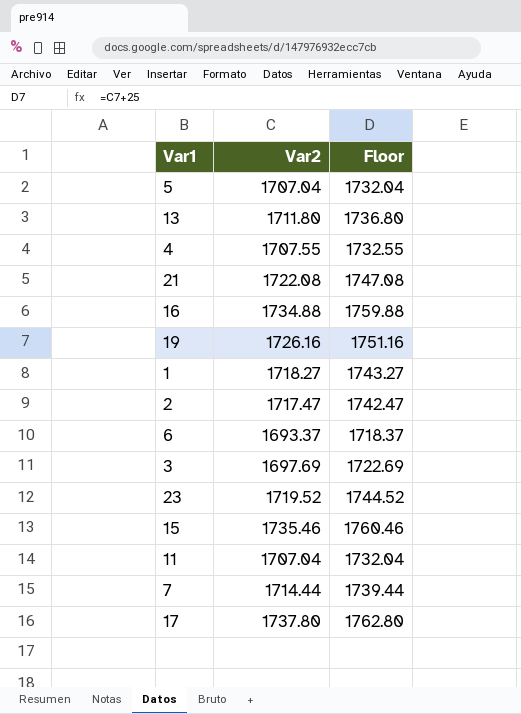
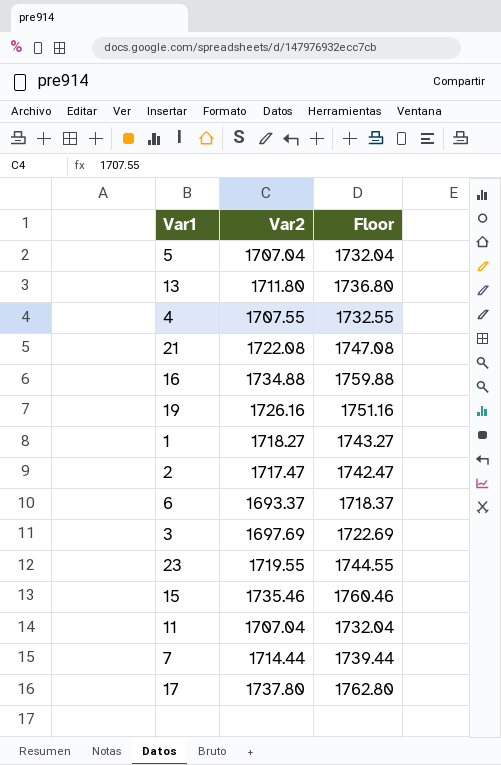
23 | Var2: 1719.52 -> 1719.55
23 | Floor: 1744.52 -> 1744.55

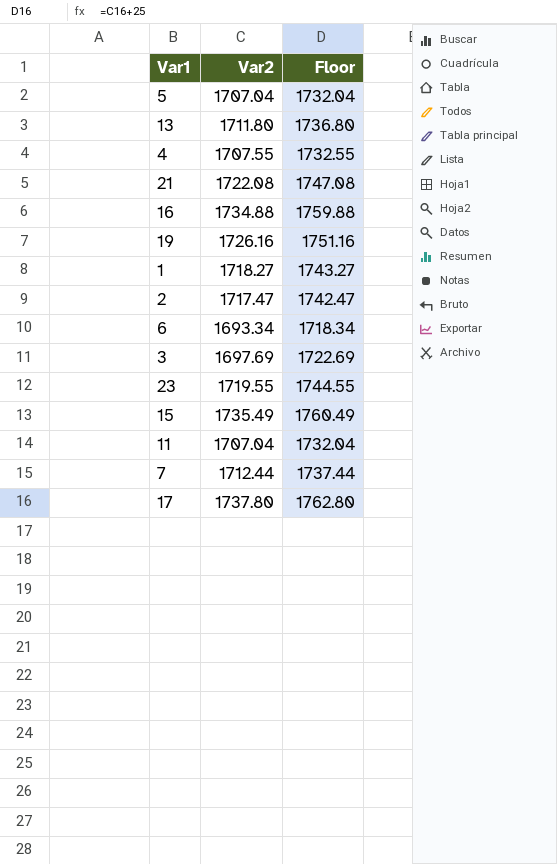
6 | Var2: 1693.37 -> 1693.34
6 | Floor: 1718.37 -> 1718.34
15 | Var2: 1735.46 -> 1735.49
15 | Floor: 1760.46 -> 1760.49
7 | Var2: 1714.44 -> 1712.44
7 | Floor: 1739.44 -> 1737.44

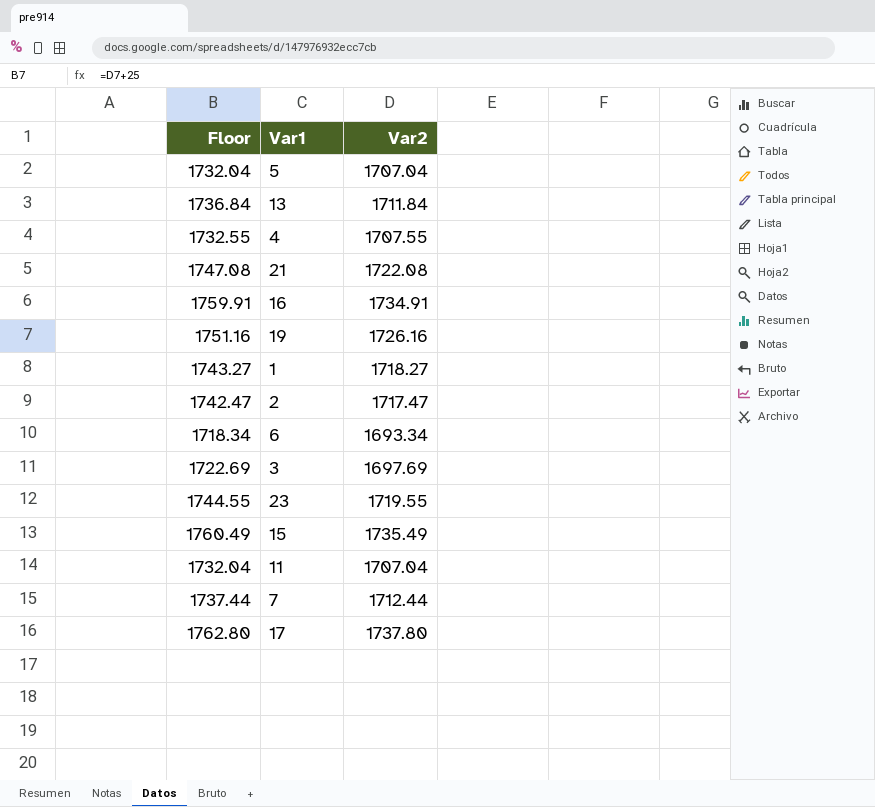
column Floor | position: 3 -> 1
13 | Floor: 1736.80 -> 1736.84
13 | Var2: 1711.80 -> 1711.84
16 | Floor: 1759.88 -> 1759.91
16 | Var2: 1734.88 -> 1734.91

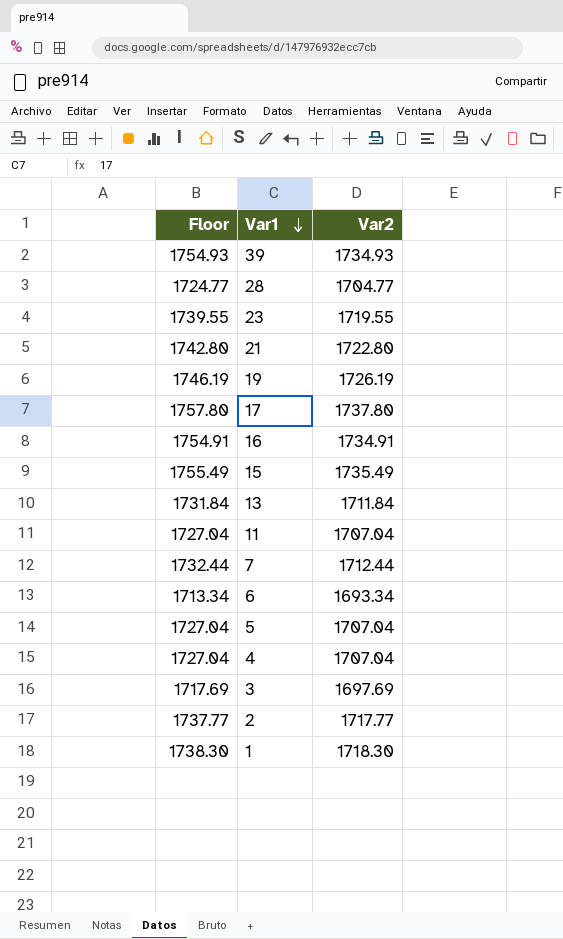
row order: none -> Var1 descending
column Floor | formula: [Var2] + 25 -> [Var2] + 20
row 39: none -> 1754.93 | 1734.93
row 28: none -> 1724.77 | 1704.77
21 | Var2: 1722.08 -> 1722.80
19 | Var2: 1726.16 -> 1726.19
4 | Var2: 1707.55 -> 1707.04
2 | Var2: 1717.47 -> 1717.77
1 | Var2: 1718.27 -> 1718.30

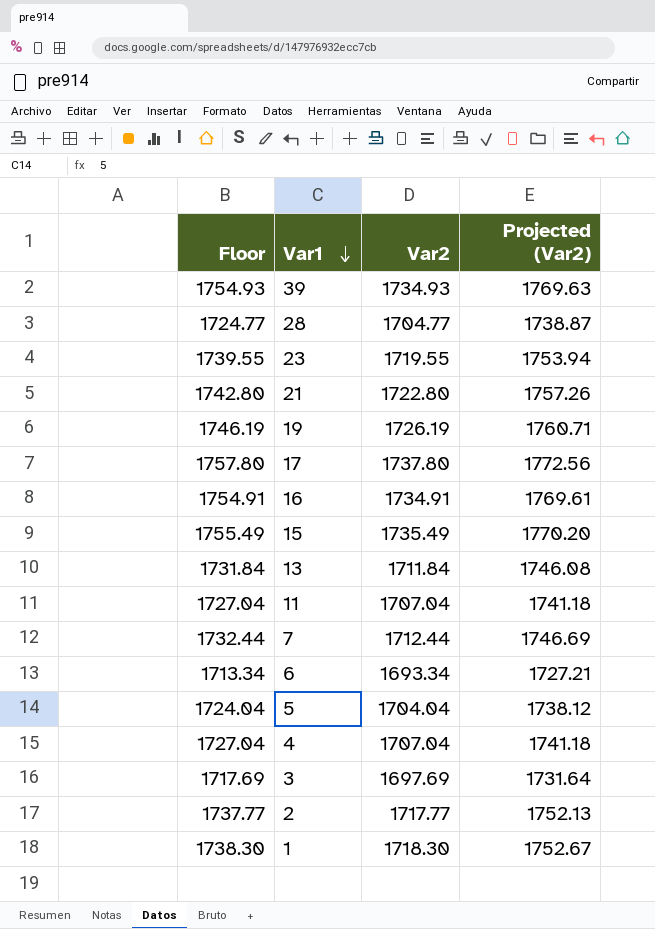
column Projected (Var2) | formula: none -> [Var2] * 1.02
5 | Floor: 1727.04 -> 1724.04
5 | Var2: 1707.04 -> 1704.04

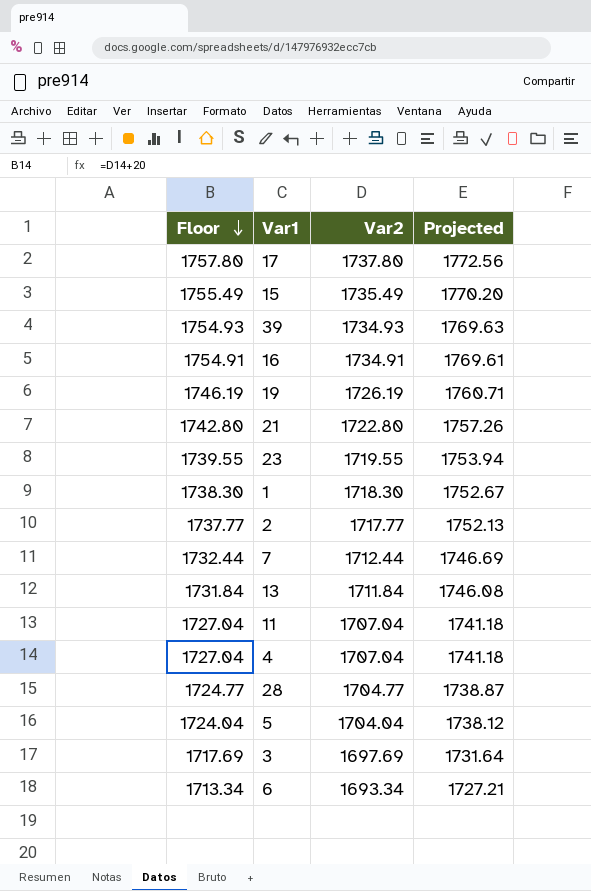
row order: Var1 descending -> Floor descending
column name: Projected (Var2) -> Projected

